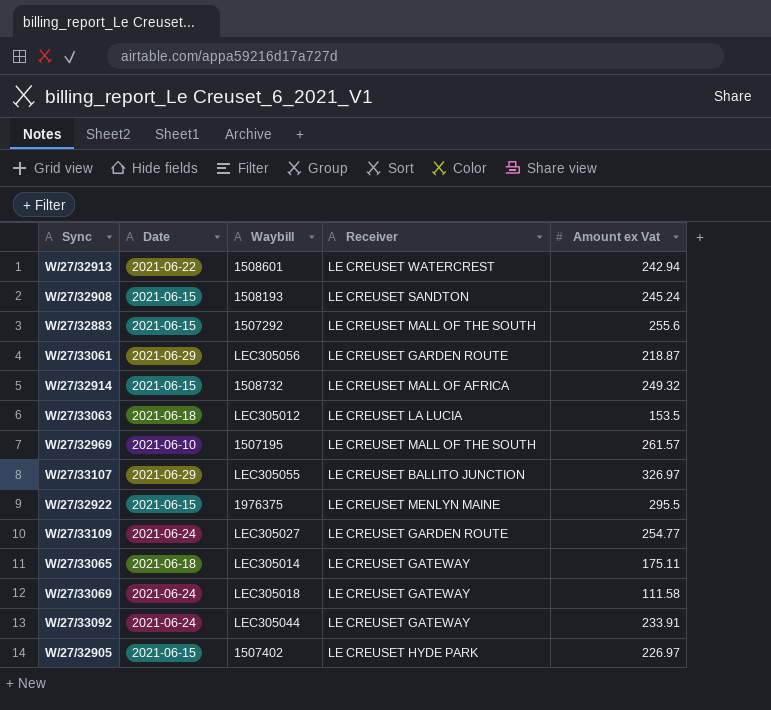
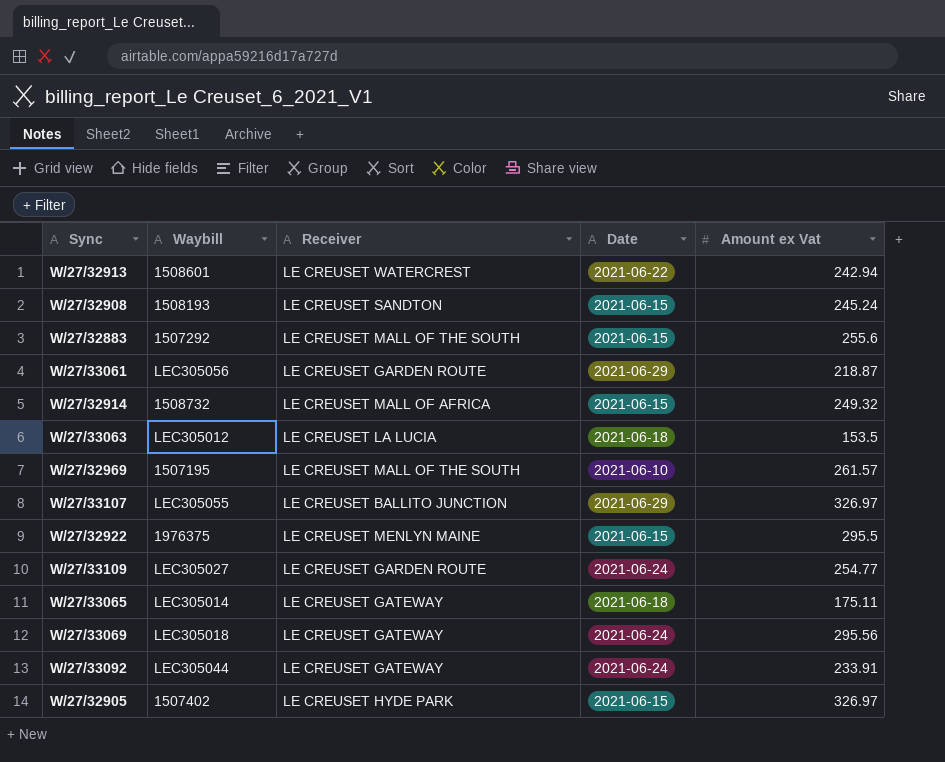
column Date | position: 2 -> 4
W/27/33069 | Amount ex Vat: 111.58 -> 295.56
W/27/32905 | Amount ex Vat: 226.97 -> 326.97

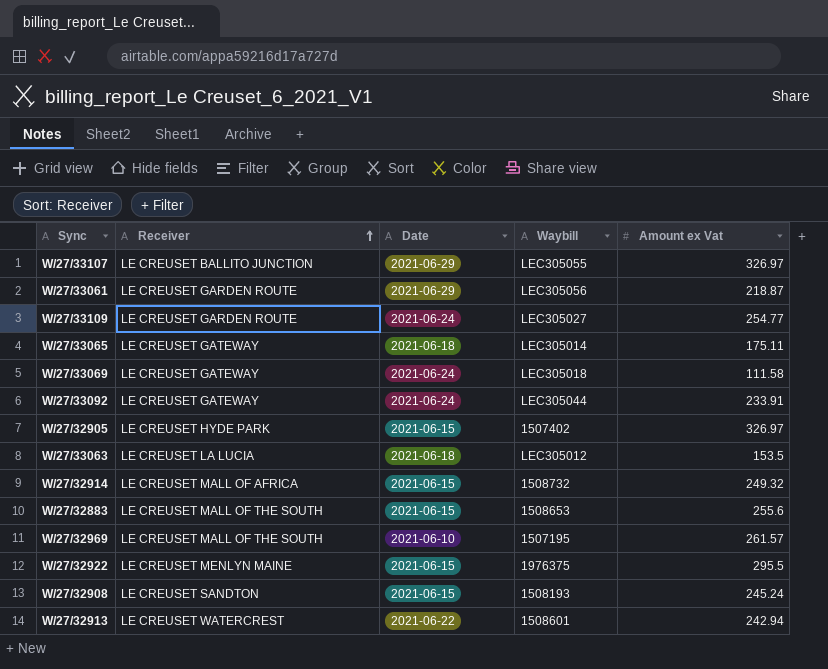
row order: none -> Receiver ascending
column Waybill | position: 2 -> 4
W/27/33069 | Amount ex Vat: 295.56 -> 111.58
W/27/32883 | Waybill: 1507292 -> 1508653

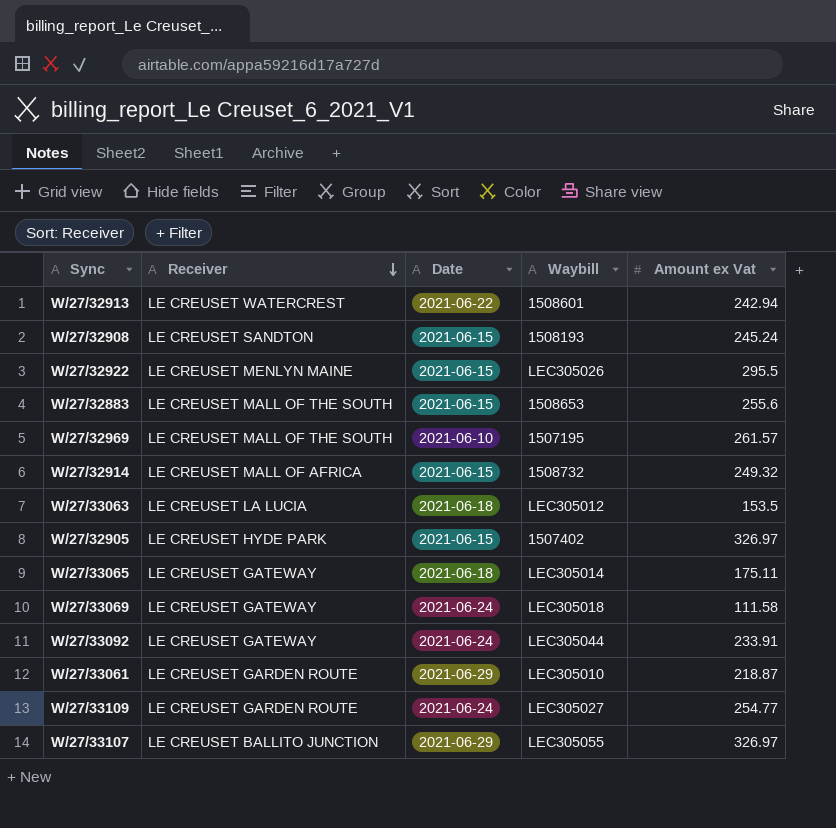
row order: Receiver ascending -> Receiver descending
W/27/32922 | Waybill: 1976375 -> LEC305026
W/27/33061 | Waybill: LEC305056 -> LEC305010

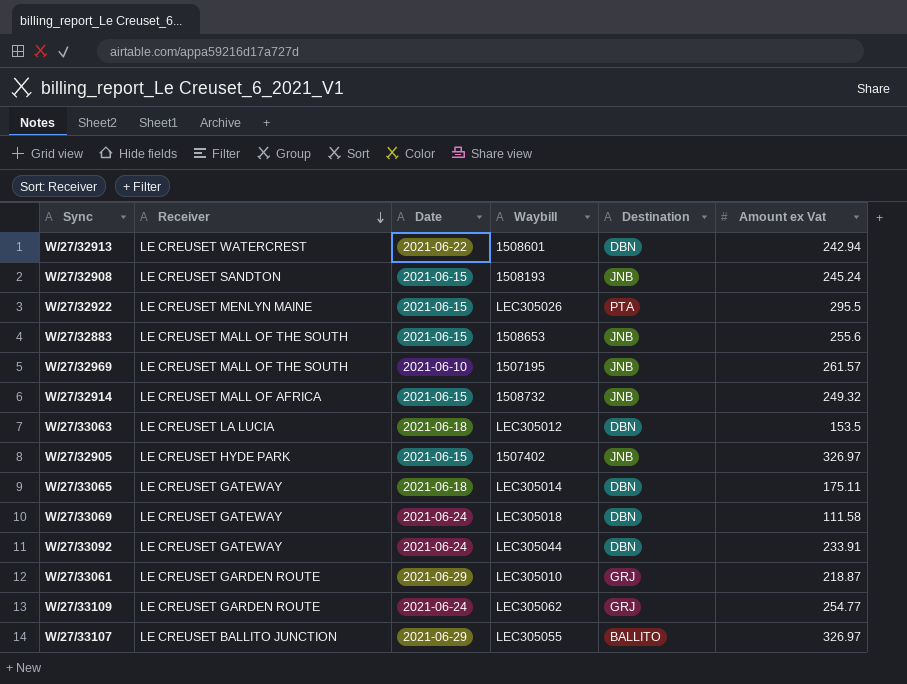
column Destination | position: none -> 5
W/27/33109 | Waybill: LEC305027 -> LEC305062

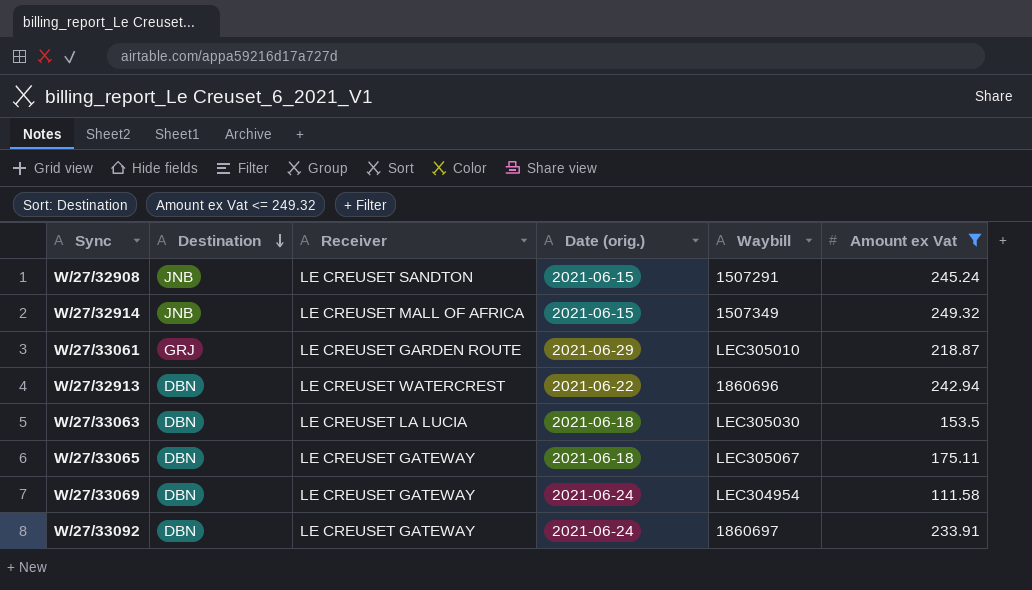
filter: none -> Amount ex Vat <= 249.32
row order: Receiver descending -> Destination descending
column Destination | position: 5 -> 2
column name: Date -> Date (orig.)
W/27/32908 | Waybill: 1508193 -> 1507291
W/27/32914 | Waybill: 1508732 -> 1507349
W/27/32913 | Waybill: 1508601 -> 1860696
W/27/33063 | Waybill: LEC305012 -> LEC305030
W/27/33065 | Waybill: LEC305014 -> LEC305067
W/27/33069 | Waybill: LEC305018 -> LEC304954
W/27/33092 | Waybill: LEC305044 -> 1860697

